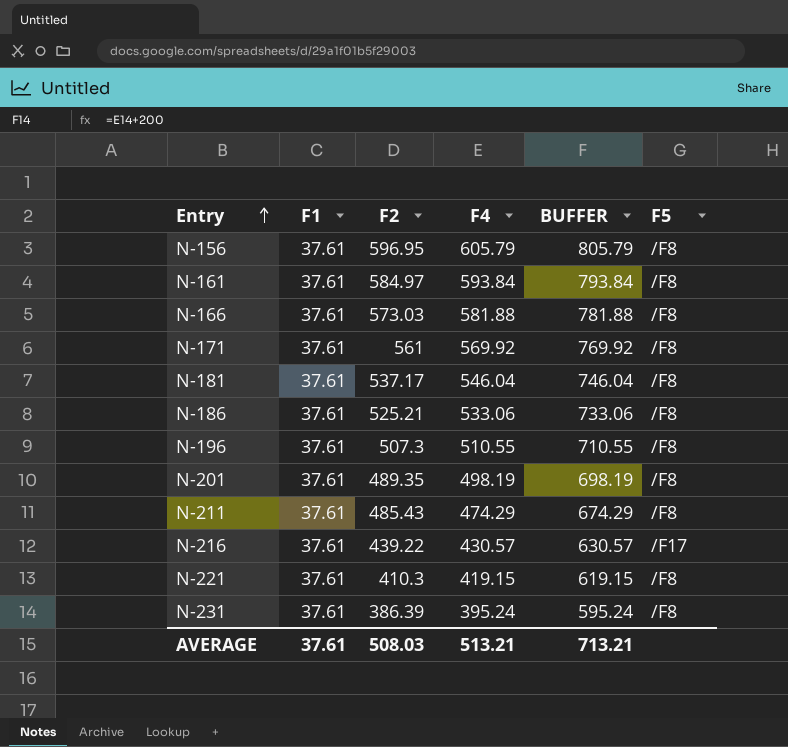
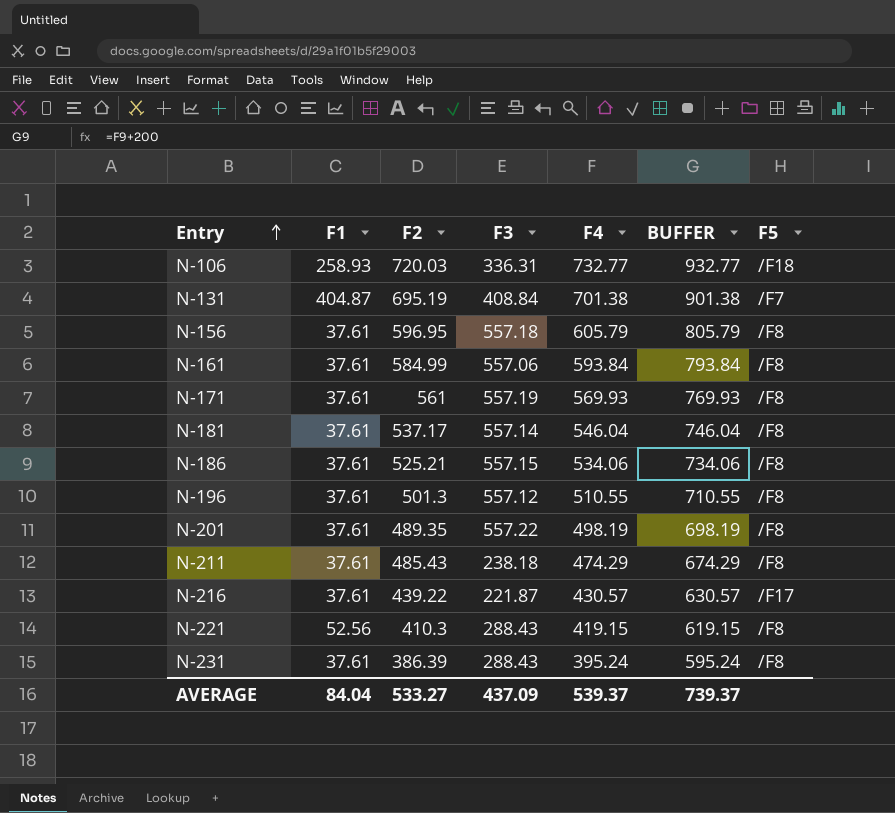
column F3 | position: none -> 4
row N-166: 37.61 | 573.03 | 581.88 | 781.88 | /F8 -> none
row N-106: none -> 258.93 | 720.03 | 336.31 | 732.77 | 932.77 | /F18
row N-131: none -> 404.87 | 695.19 | 408.84 | 701.38 | 901.38 | /F7
N-161 | F2: 584.97 -> 584.99
N-171 | F4: 569.92 -> 569.93
N-171 | BUFFER: 769.92 -> 769.93
N-186 | F4: 533.06 -> 534.06
N-186 | BUFFER: 733.06 -> 734.06
N-196 | F2: 507.3 -> 501.3
N-221 | F1: 37.61 -> 52.56
AVERAGE | F1: 37.61 -> 84.04
AVERAGE | F2: 508.03 -> 533.27
AVERAGE | F4: 513.21 -> 539.37
AVERAGE | BUFFER: 713.21 -> 739.37

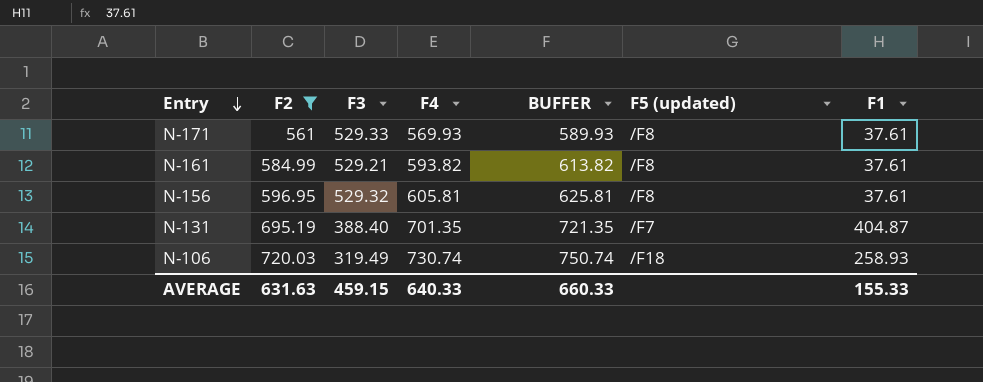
filter: none -> F2 >= 561
row order: Entry ascending -> Entry descending
column BUFFER | formula: [F4] + 200 -> [F4] + 20
column name: F5 -> F5 (updated)
column F1 | position: 2 -> 7
N-171 | F3: 557.19 -> 529.33
N-161 | F3: 557.06 -> 529.21
N-161 | F4: 593.84 -> 593.82
N-156 | F3: 557.18 -> 529.32
N-156 | F4: 605.79 -> 605.81
N-131 | F3: 408.84 -> 388.40
N-131 | F4: 701.38 -> 701.35
N-106 | F3: 336.31 -> 319.49
N-106 | F4: 732.77 -> 730.74
AVERAGE | F2: 533.27 -> 631.63
AVERAGE | F3: 437.09 -> 459.15
AVERAGE | F4: 539.37 -> 640.33
AVERAGE | BUFFER: 739.37 -> 660.33
AVERAGE | F1: 84.04 -> 155.33

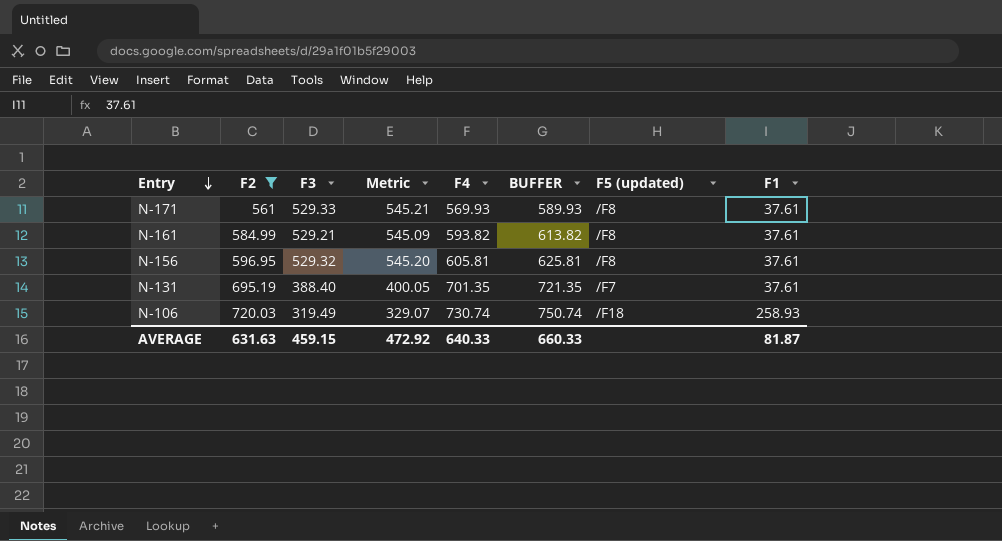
column Metric | formula: none -> [F3] * 1.03
N-131 | F1: 404.87 -> 37.61
AVERAGE | F1: 155.33 -> 81.87

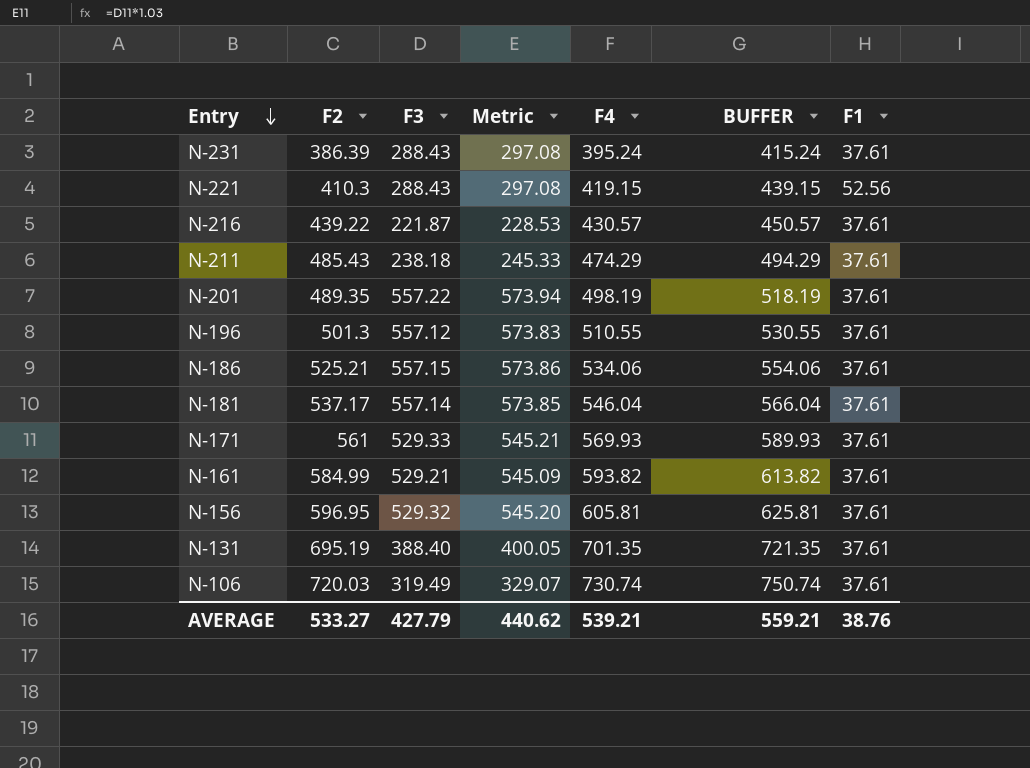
filter: F2 >= 561 -> none
column F5 (updated) | position: 7 -> none
N-106 | F1: 258.93 -> 37.61
AVERAGE | F2: 631.63 -> 533.27
AVERAGE | F3: 459.15 -> 427.79
AVERAGE | Metric: 472.92 -> 440.62
AVERAGE | F4: 640.33 -> 539.21
AVERAGE | BUFFER: 660.33 -> 559.21
AVERAGE | F1: 81.87 -> 38.76

